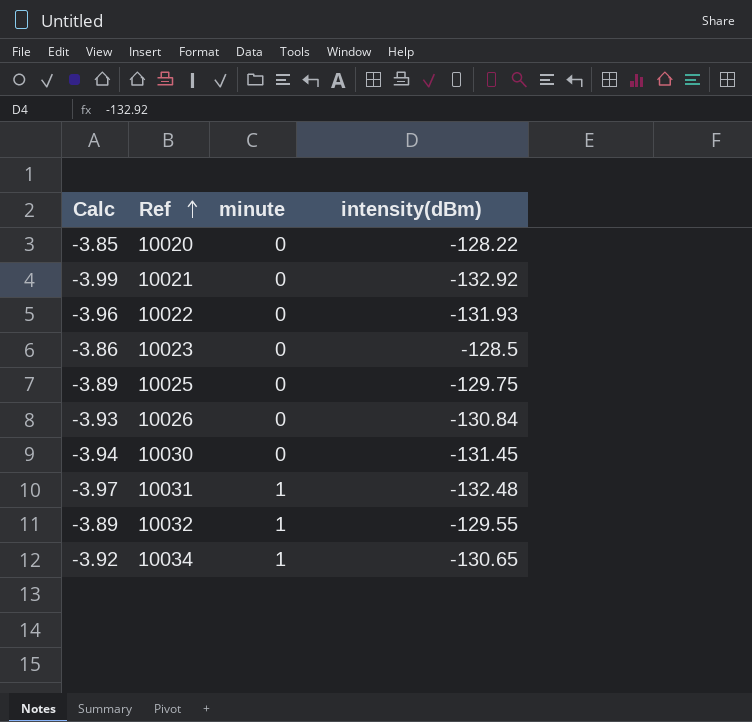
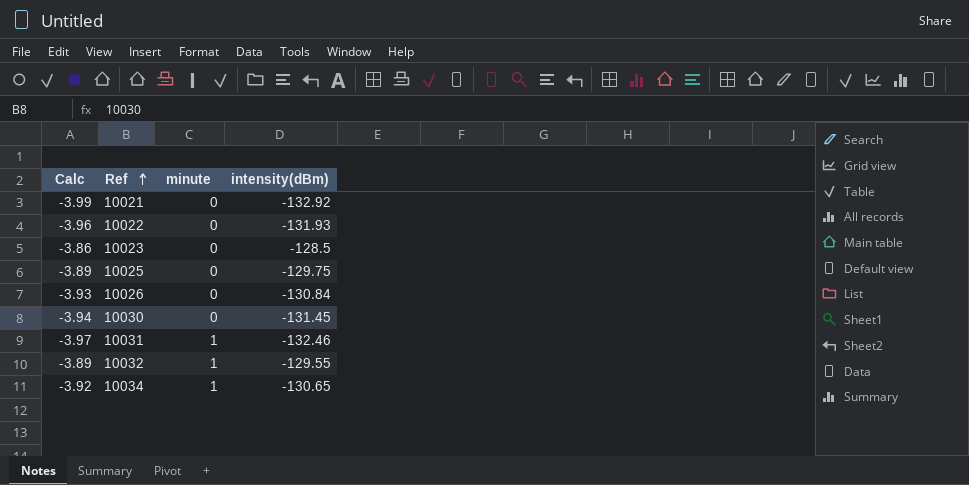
row 10020: -3.85 | 0 | -128.22 -> none
10031 | intensity(dBm): -132.48 -> -132.46

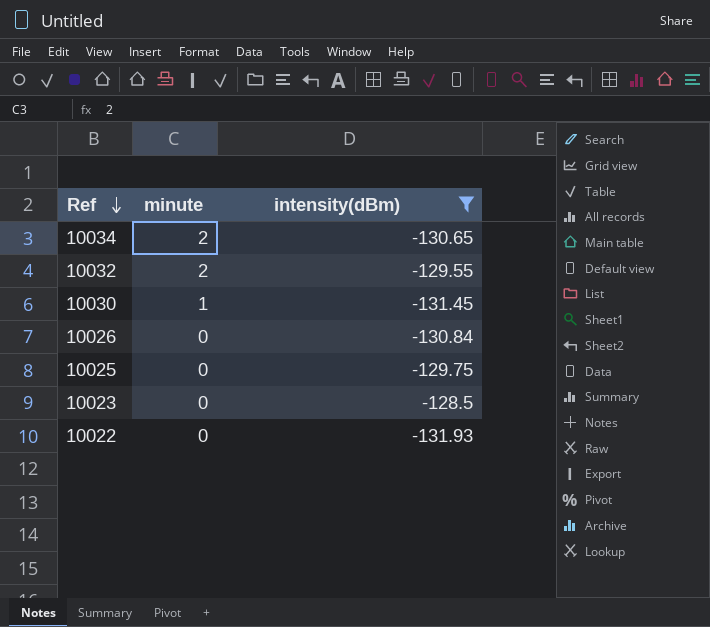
filter: none -> intensity(dBm) >= -131.93
row order: Ref ascending -> Ref descending
column Calc | formula: [intensity(dBm)] * 0.03 -> none
10034 | minute: 1 -> 2
10032 | minute: 1 -> 2
10030 | minute: 0 -> 1

